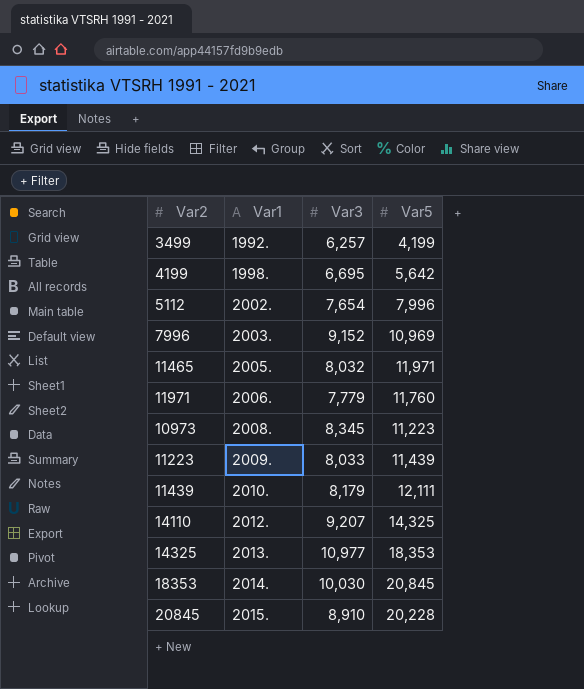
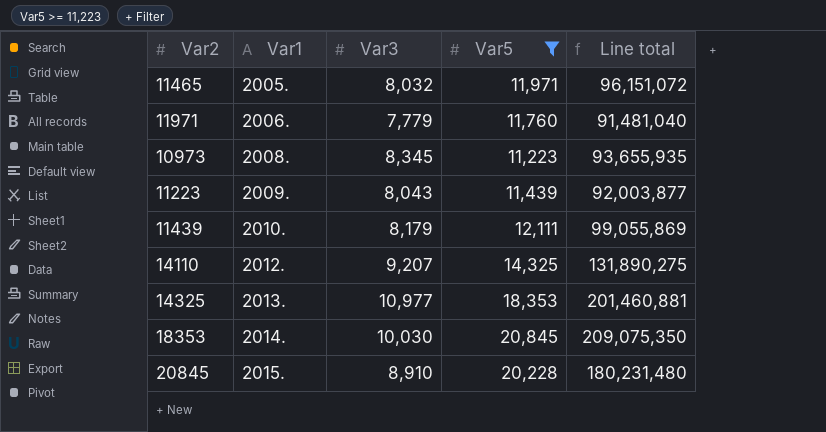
filter: none -> Var5 >= 11,223
column Line total | formula: none -> [Var3] * [Var5]
11223 | Var3: 8,033 -> 8,043

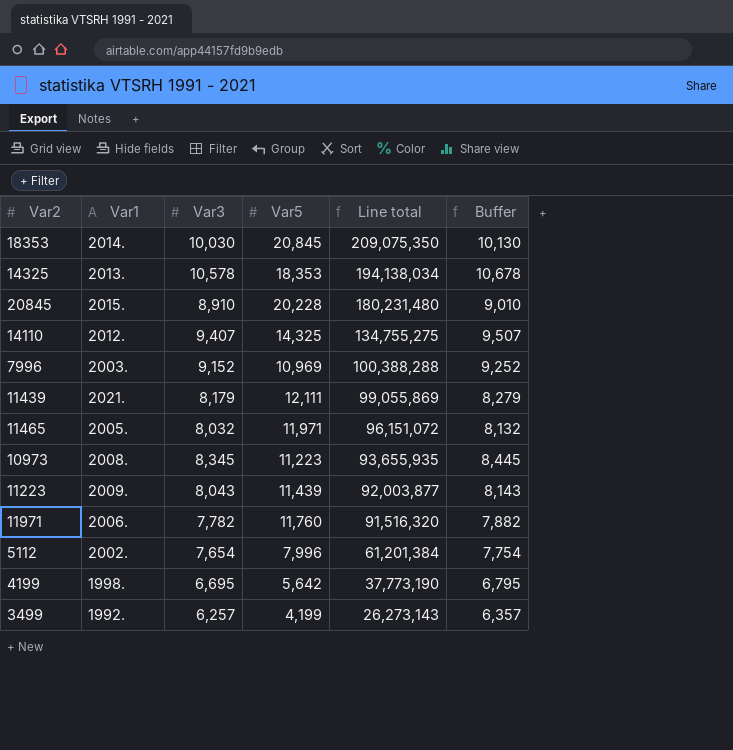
filter: Var5 >= 11,223 -> none
row order: Var1 ascending -> Line total descending
column Buffer | formula: none -> [Var3] + 100
14325 | Var3: 10,977 -> 10,578
14325 | Line total: 201,460,881 -> 194,138,034
14110 | Var3: 9,207 -> 9,407
14110 | Line total: 131,890,275 -> 134,755,275
11439 | Var1: 2010. -> 2021.
11971 | Var3: 7,779 -> 7,782
11971 | Line total: 91,481,040 -> 91,516,320

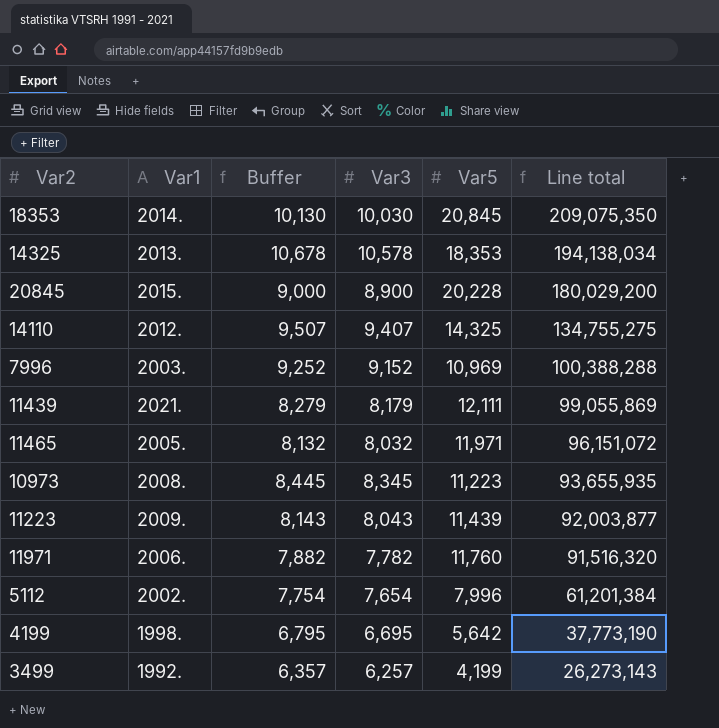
column Buffer | position: 6 -> 3
20845 | Buffer: 9,010 -> 9,000
20845 | Var3: 8,910 -> 8,900
20845 | Line total: 180,231,480 -> 180,029,200

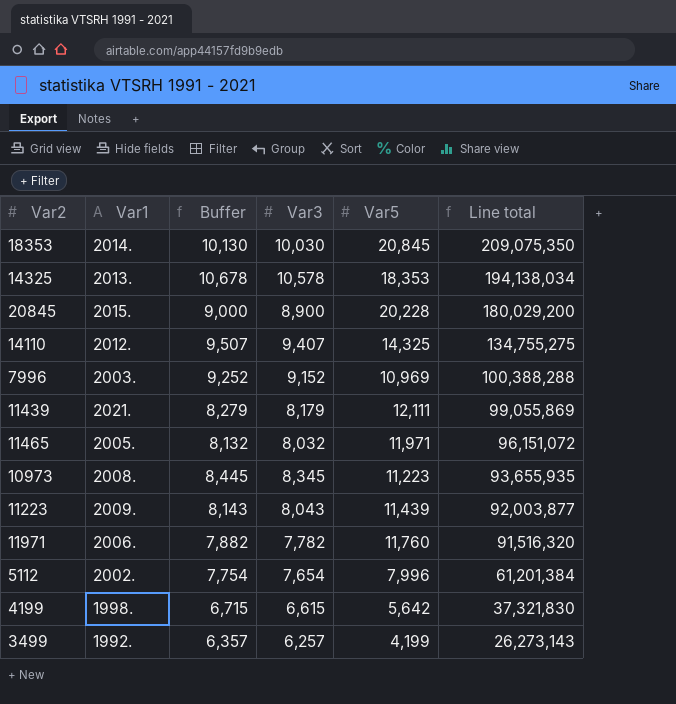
4199 | Buffer: 6,795 -> 6,715
4199 | Var3: 6,695 -> 6,615
4199 | Line total: 37,773,190 -> 37,321,830

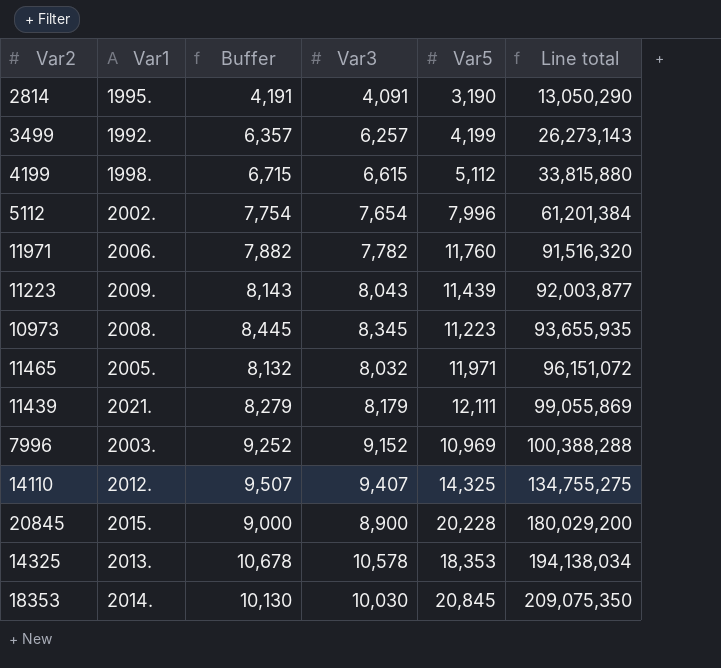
row order: Line total descending -> Line total ascending
row 2814: none -> 1995. | 4,191 | 4,091 | 3,190 | 13,050,290
4199 | Var5: 5,642 -> 5,112
4199 | Line total: 37,321,830 -> 33,815,880

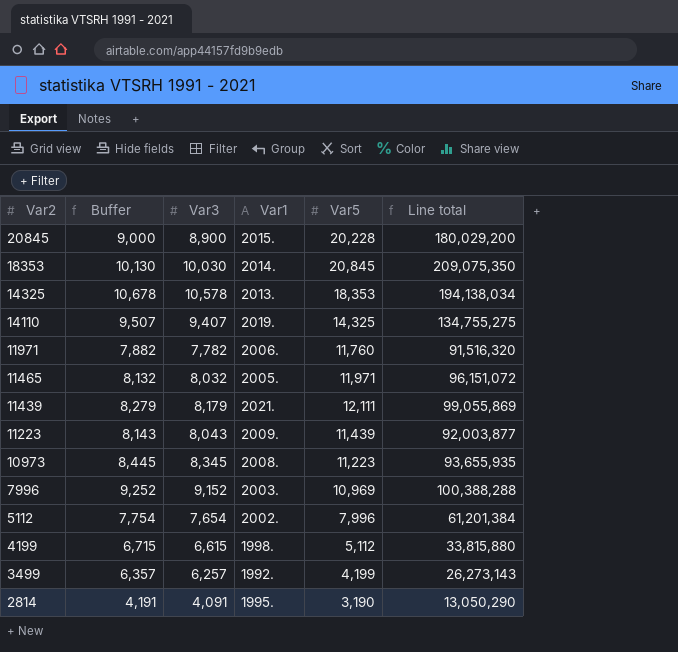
row order: Line total ascending -> Var2 descending
column Var1 | position: 2 -> 4
14110 | Var1: 2012. -> 2019.

